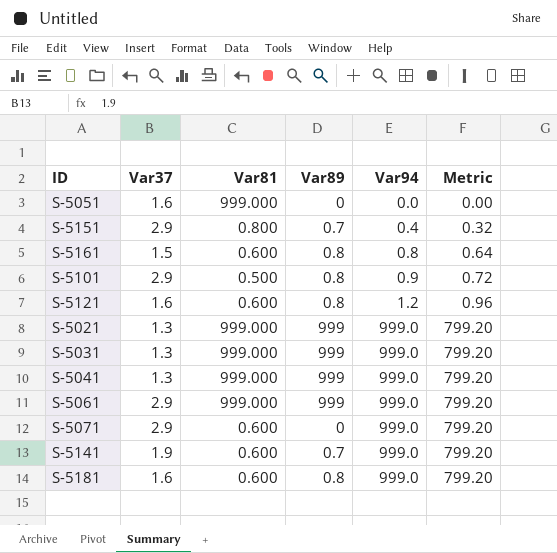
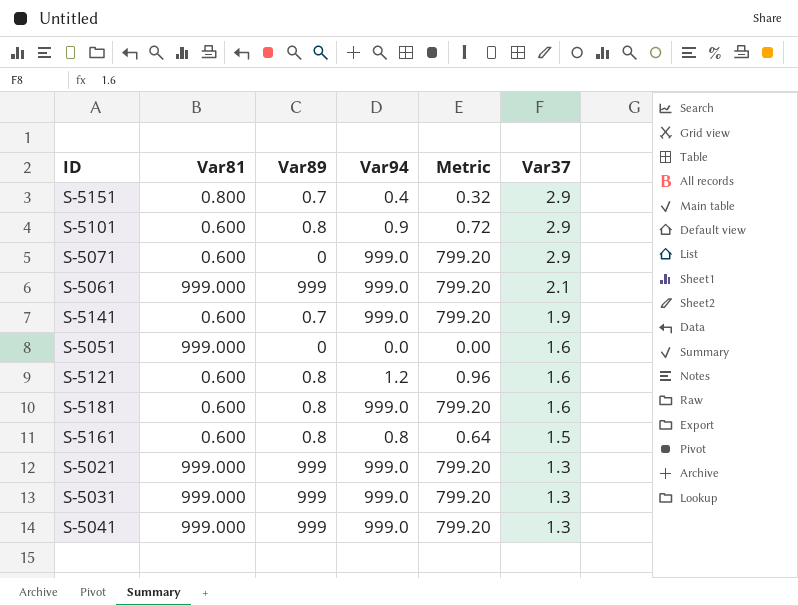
row order: Var94 ascending -> Var37 descending
column Var37 | position: 2 -> 6
S-5101 | Var81: 0.500 -> 0.600
S-5061 | Var37: 2.9 -> 2.1

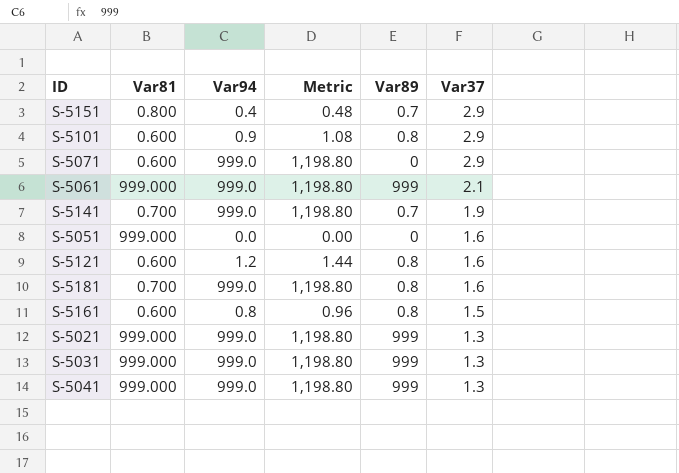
column Metric | formula: [Var94] * 0.8 -> [Var94] * 1.2
column Var89 | position: 3 -> 5
S-5141 | Var81: 0.600 -> 0.700
S-5181 | Var81: 0.600 -> 0.700

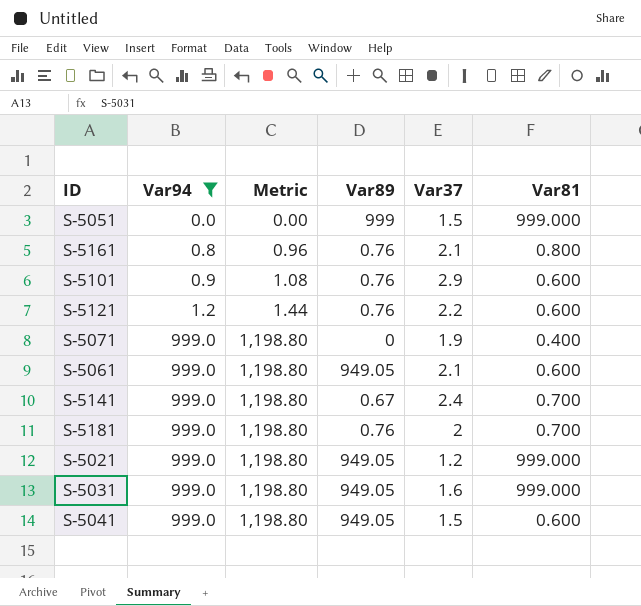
filter: none -> Var94 != 0.4
row order: Var37 descending -> Var94 ascending
column Var81 | position: 2 -> 6
S-5051 | Var89: 0 -> 999
S-5051 | Var37: 1.6 -> 1.5
S-5161 | Var89: 0.8 -> 0.76
S-5161 | Var37: 1.5 -> 2.1
S-5161 | Var81: 0.600 -> 0.800
S-5101 | Var89: 0.8 -> 0.76
S-5121 | Var89: 0.8 -> 0.76
S-5121 | Var37: 1.6 -> 2.2
S-5071 | Var37: 2.9 -> 1.9
S-5071 | Var81: 0.600 -> 0.400
S-5061 | Var89: 999 -> 949.05
S-5061 | Var81: 999.000 -> 0.600
S-5141 | Var89: 0.7 -> 0.67
S-5141 | Var37: 1.9 -> 2.4
S-5181 | Var89: 0.8 -> 0.76
S-5181 | Var37: 1.6 -> 2
S-5021 | Var89: 999 -> 949.05
S-5021 | Var37: 1.3 -> 1.2
S-5031 | Var89: 999 -> 949.05
S-5031 | Var37: 1.3 -> 1.6
S-5041 | Var89: 999 -> 949.05
S-5041 | Var37: 1.3 -> 1.5
S-5041 | Var81: 999.000 -> 0.600

